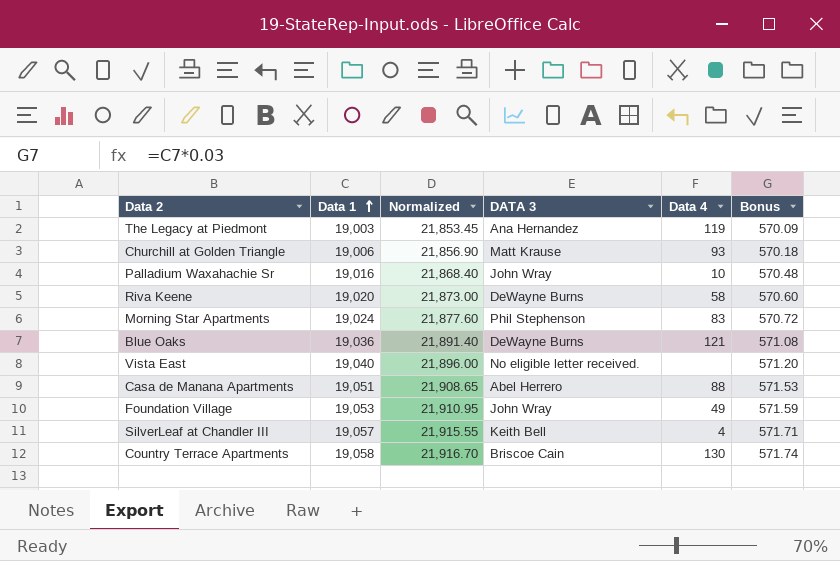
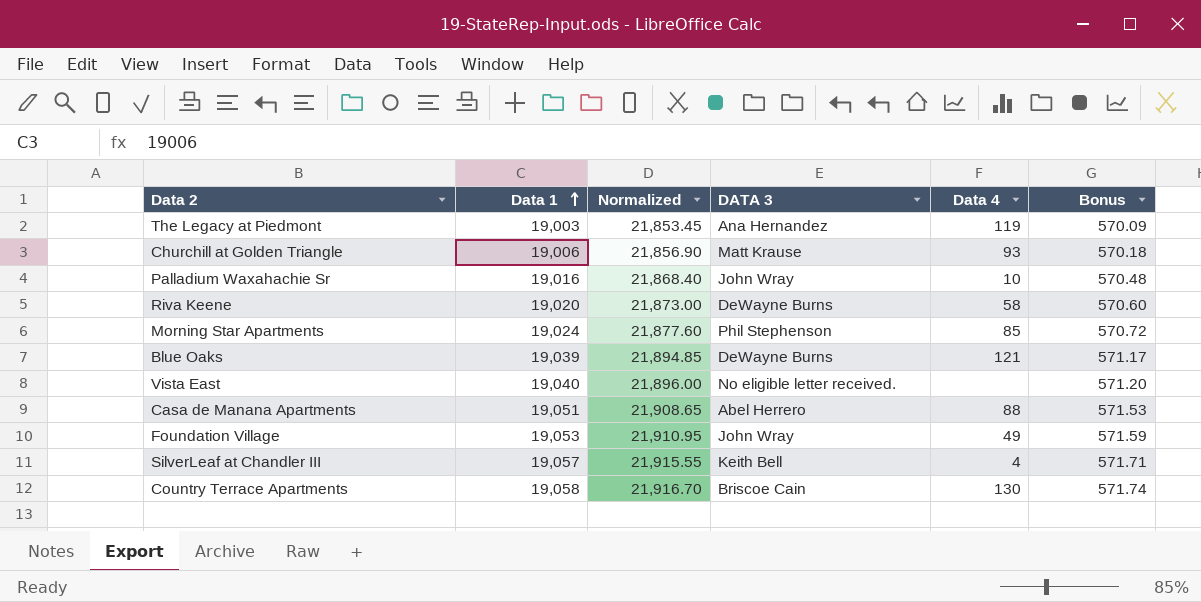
Morning Star Apartments | Data 4: 83 -> 85
Blue Oaks | Data 1: 19,036 -> 19,039
Blue Oaks | Normalized: 21,891.40 -> 21,894.85
Blue Oaks | Bonus: 571.08 -> 571.17

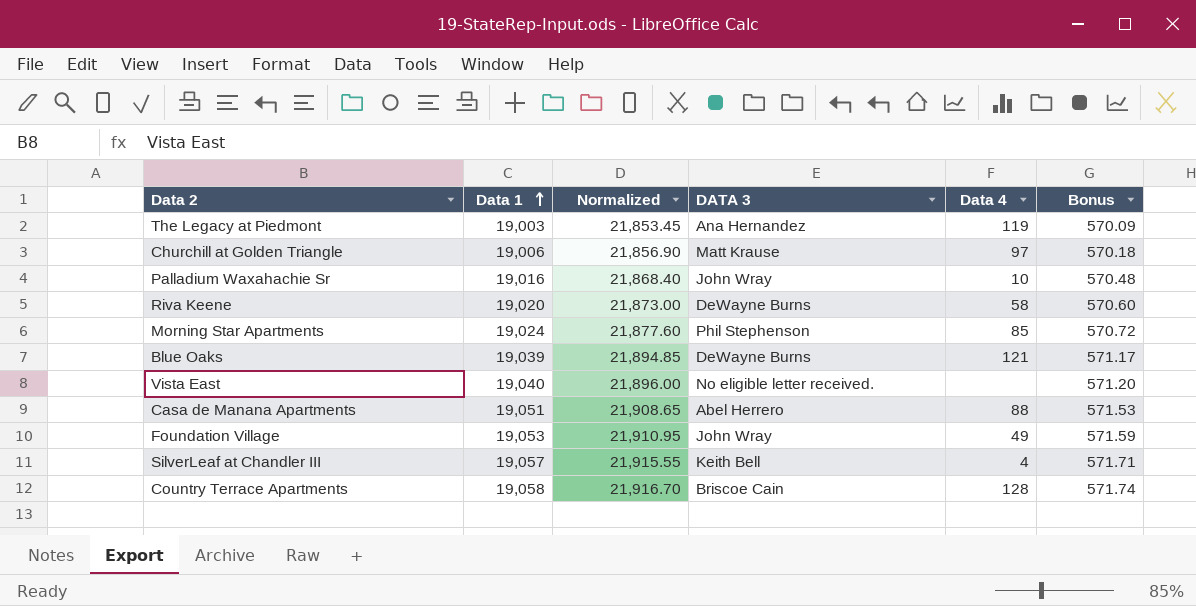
Churchill at Golden Triangle | Data 4: 93 -> 97
Country Terrace Apartments | Data 4: 130 -> 128

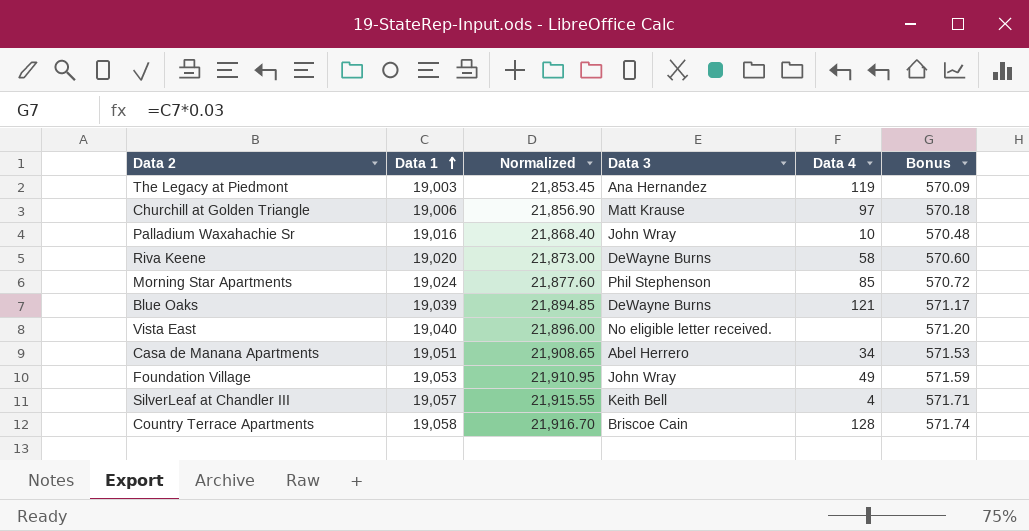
column name: DATA 3 -> Data 3
Casa de Manana Apartments | Data 4: 88 -> 34

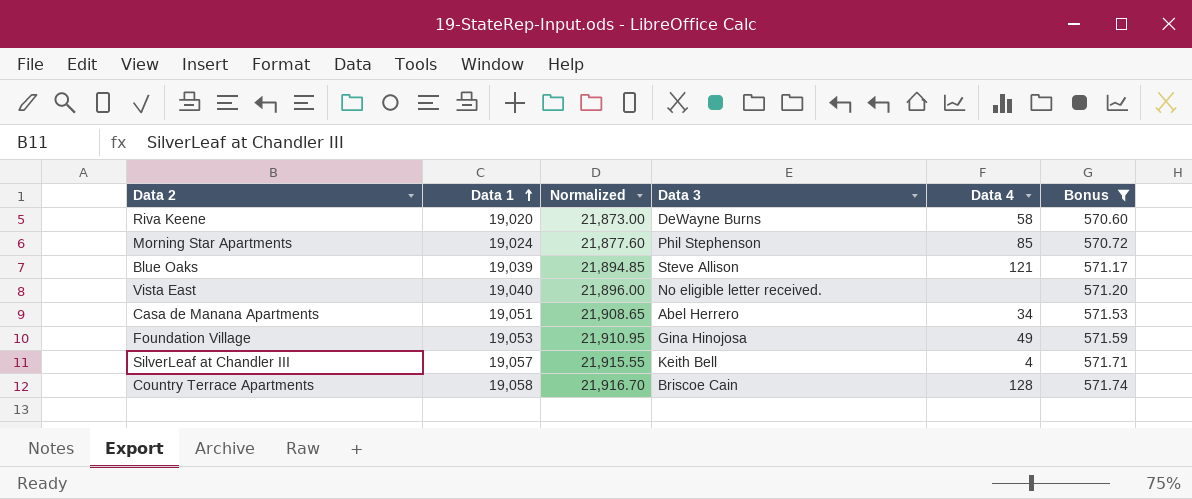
filter: none -> Bonus >= 570.60
Blue Oaks | Data 3: DeWayne Burns -> Steve Allison
Foundation Village | Data 3: John Wray -> Gina Hinojosa

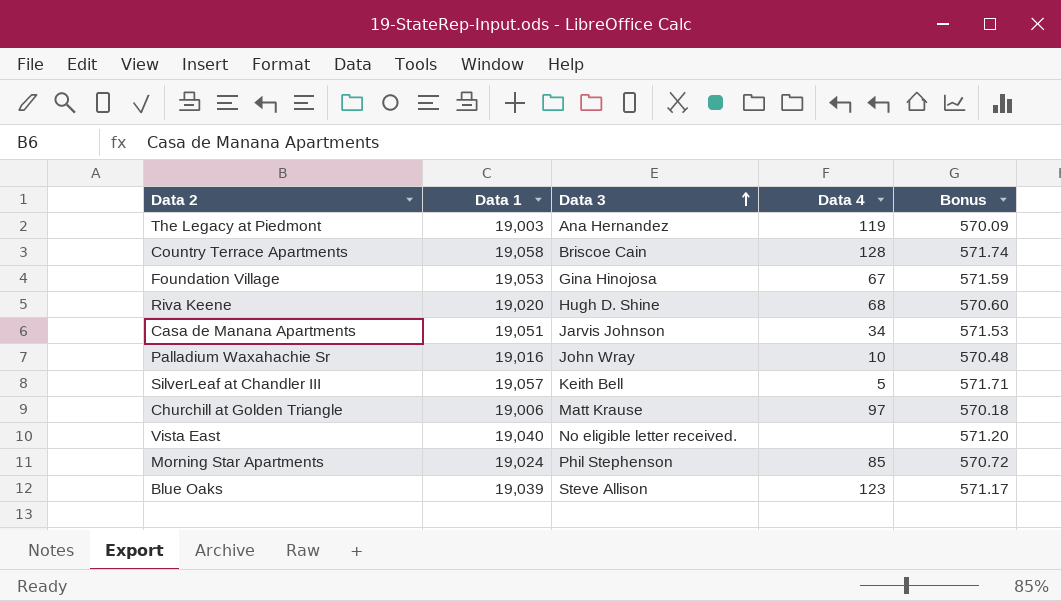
filter: Bonus >= 570.60 -> none
row order: Data 1 ascending -> Data 3 ascending
column Normalized | formula: [Data 1] * 1.15 -> none
Foundation Village | Data 4: 49 -> 67
Riva Keene | Data 3: DeWayne Burns -> Hugh D. Shine
Riva Keene | Data 4: 58 -> 68
Casa de Manana Apartments | Data 3: Abel Herrero -> Jarvis Johnson
SilverLeaf at Chandler III | Data 4: 4 -> 5
Blue Oaks | Data 4: 121 -> 123

